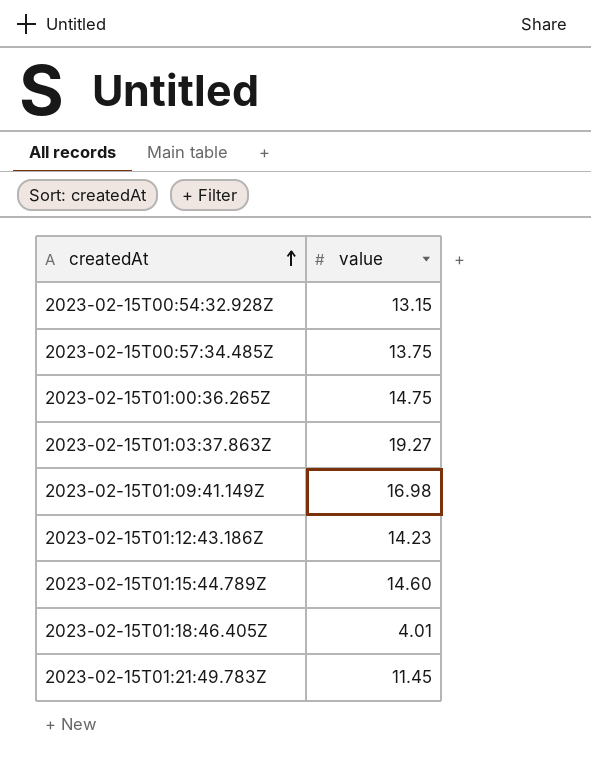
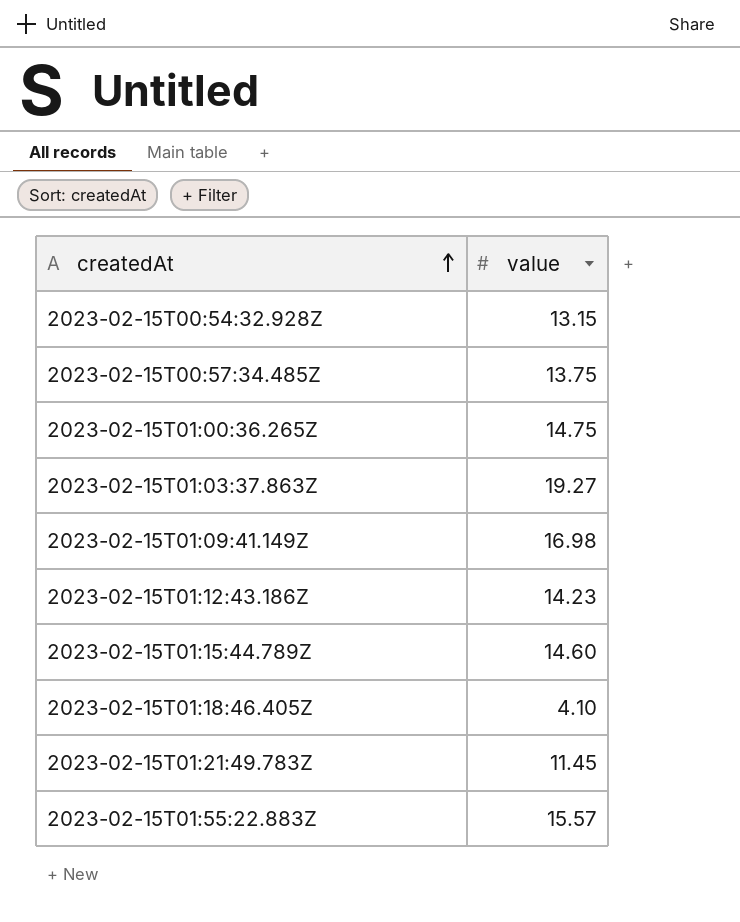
2023-02-15T01:18:46.405Z | value: 4.01 -> 4.10
row 2023-02-15T01:55:22.883Z: none -> 15.57

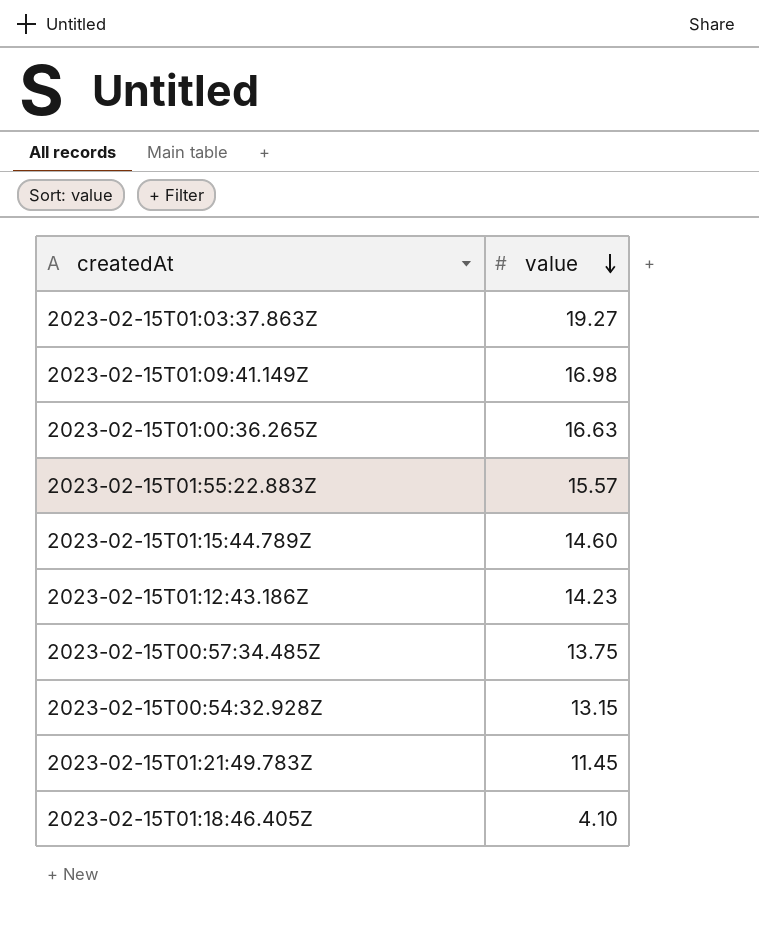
row order: createdAt ascending -> value descending
2023-02-15T01:00:36.265Z | value: 14.75 -> 16.63

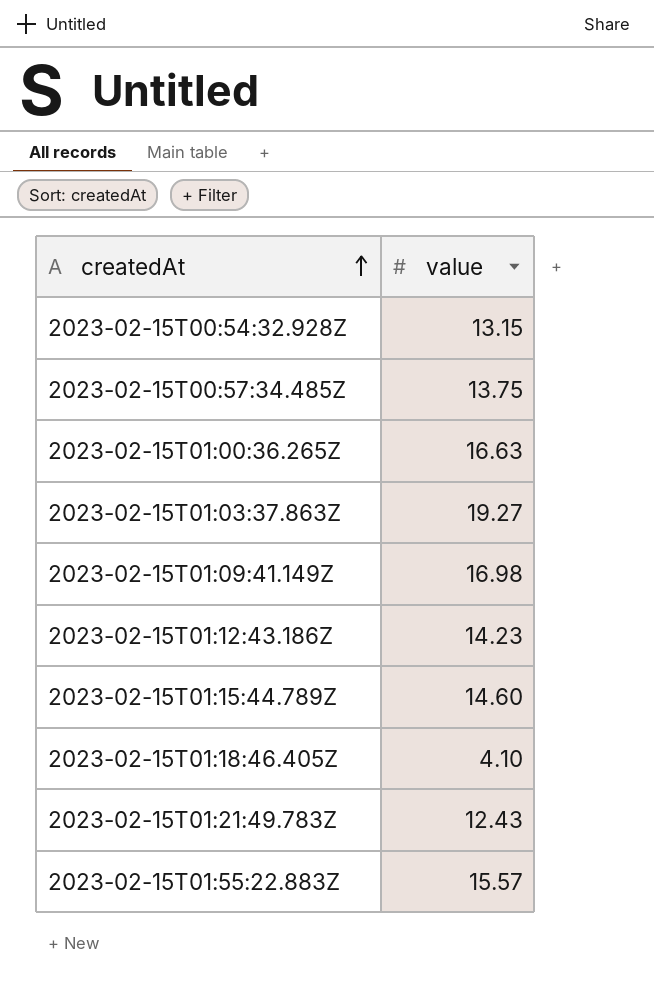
row order: value descending -> createdAt ascending
2023-02-15T01:21:49.783Z | value: 11.45 -> 12.43

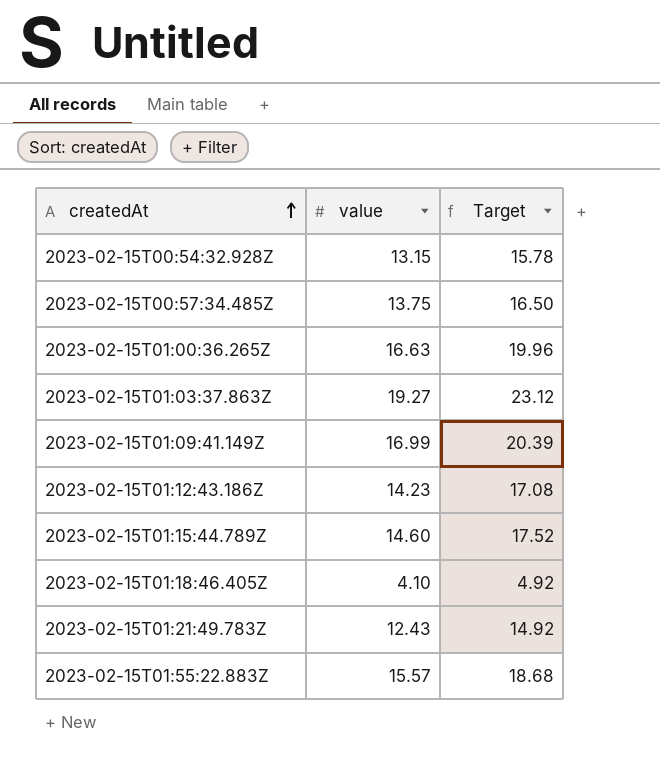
column Target | formula: none -> [value] * 1.2
2023-02-15T01:09:41.149Z | value: 16.98 -> 16.99

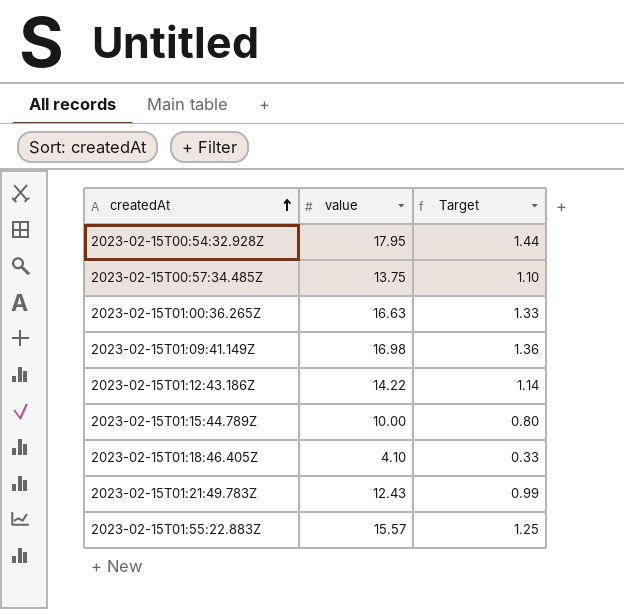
column Target | formula: [value] * 1.2 -> [value] * 0.08
row 2023-02-15T01:03:37.863Z: 19.27 | 23.12 -> none
2023-02-15T00:54:32.928Z | value: 13.15 -> 17.95
2023-02-15T01:09:41.149Z | value: 16.99 -> 16.98
2023-02-15T01:12:43.186Z | value: 14.23 -> 14.22
2023-02-15T01:15:44.789Z | value: 14.60 -> 10.00

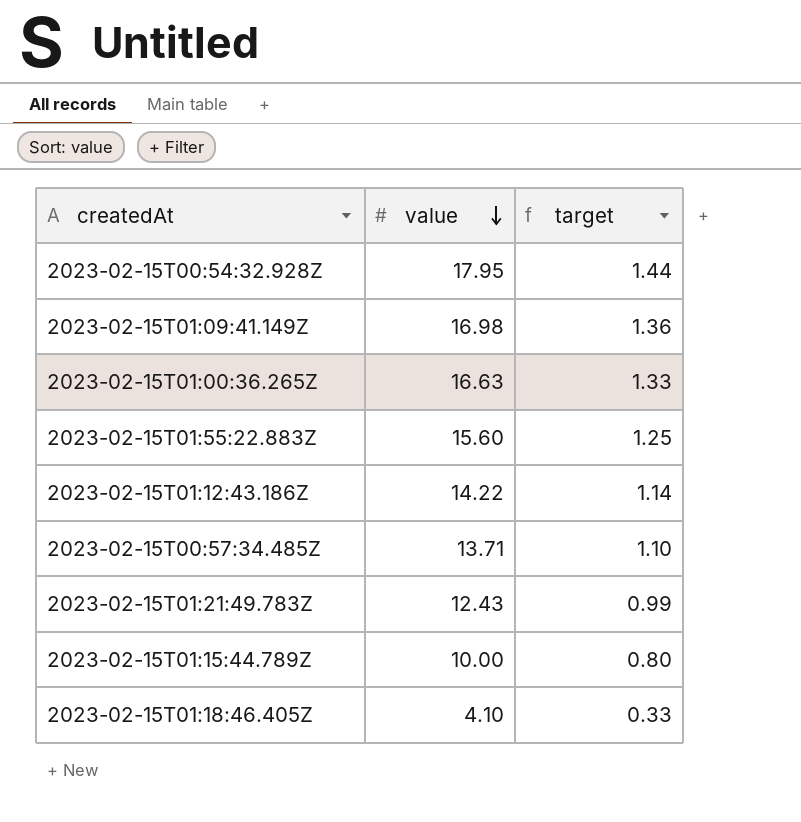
row order: createdAt ascending -> value descending
column name: Target -> target
2023-02-15T01:55:22.883Z | value: 15.57 -> 15.60
2023-02-15T00:57:34.485Z | value: 13.75 -> 13.71

